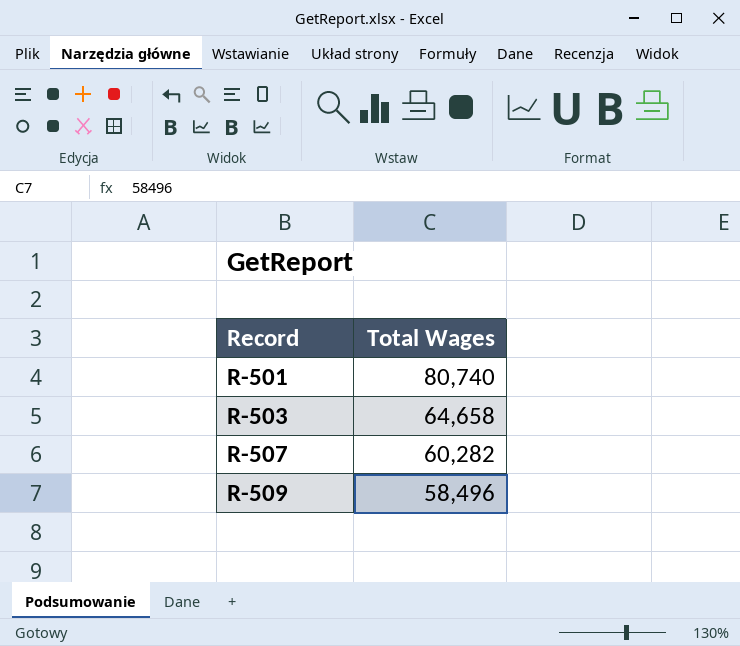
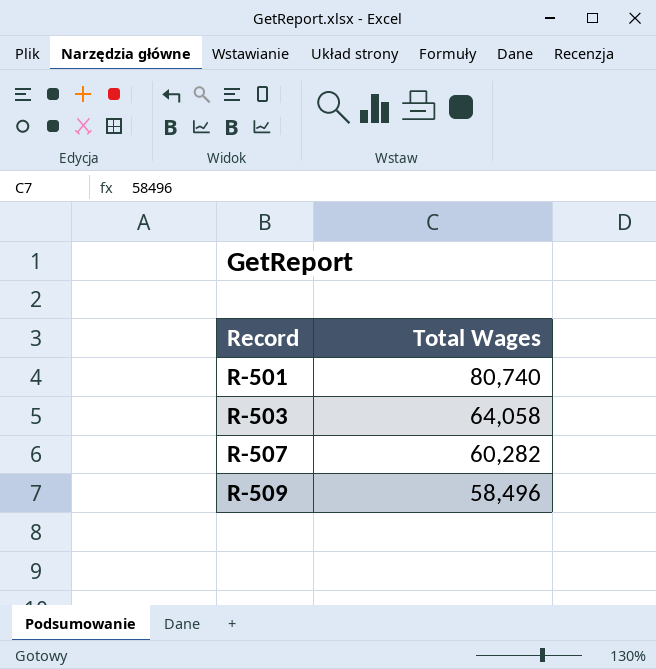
R-503 | Total Wages: 64,658 -> 64,058

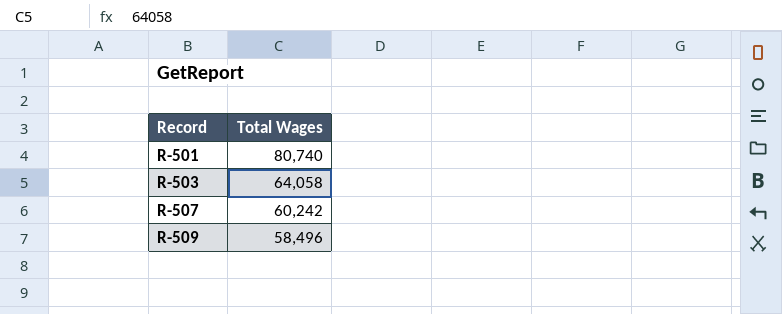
R-507 | Total Wages: 60,282 -> 60,242

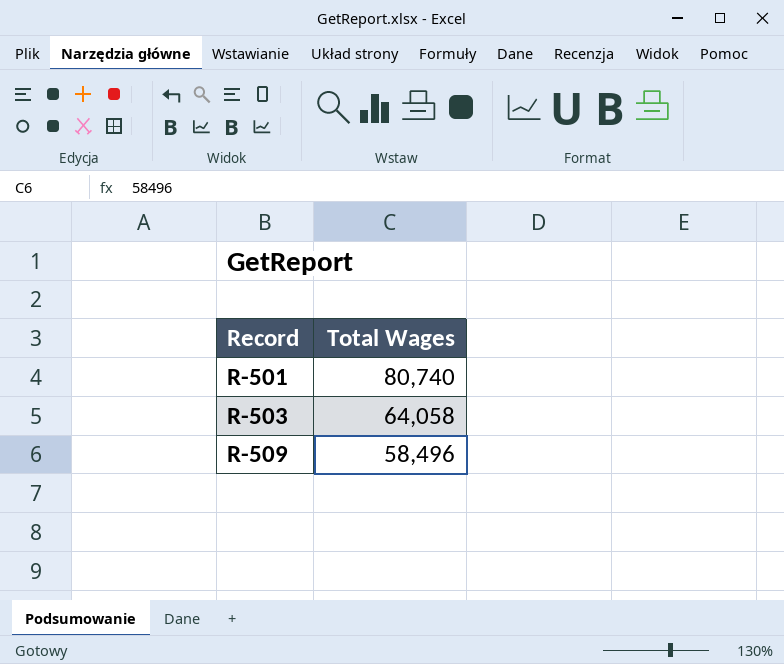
row R-507: 60,242 -> none

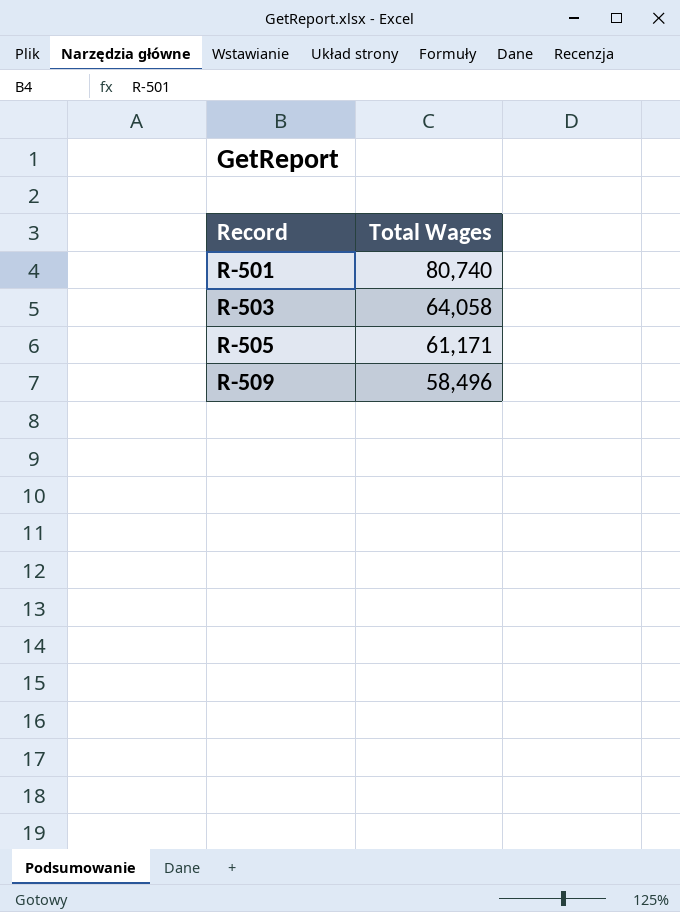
row R-505: none -> 61,171

